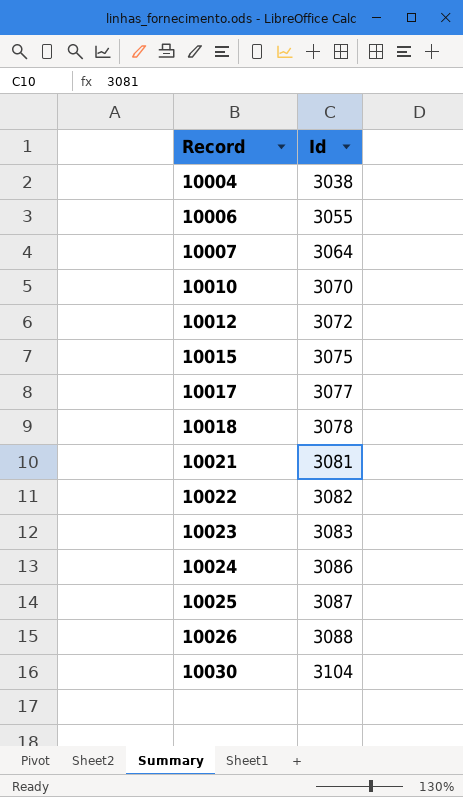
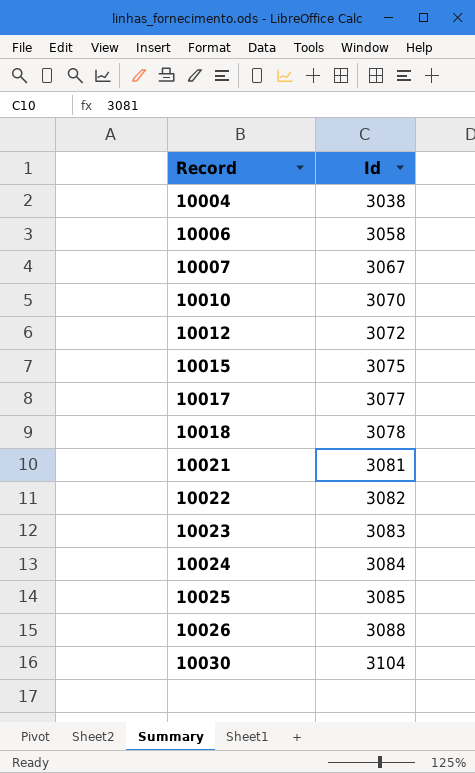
10006 | Id: 3055 -> 3058
10007 | Id: 3064 -> 3067
10024 | Id: 3086 -> 3084
10025 | Id: 3087 -> 3085

